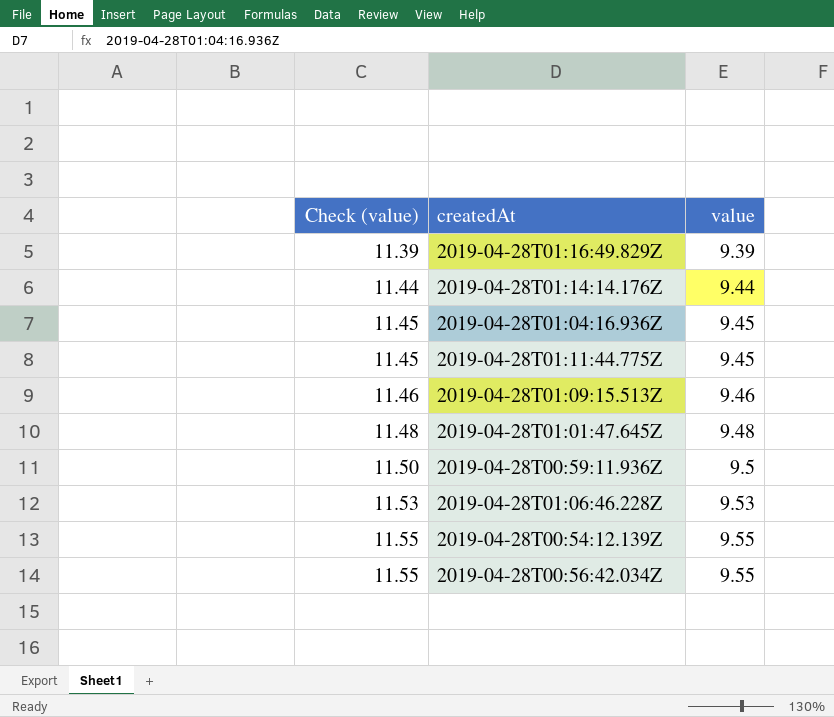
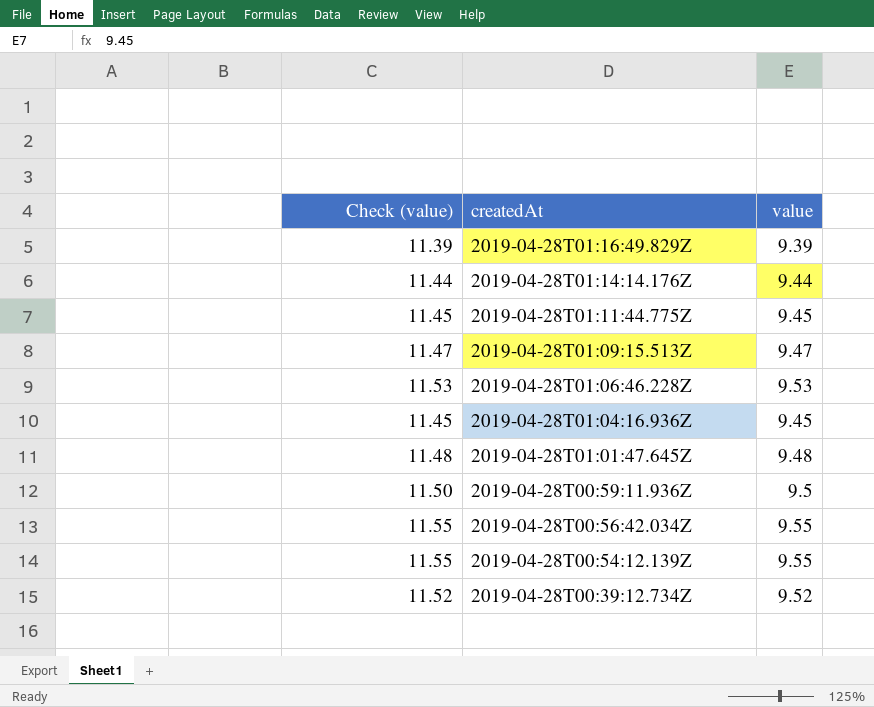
row order: Check (value) ascending -> createdAt descending
2019-04-28T01:09:15.513Z | Check (value): 11.46 -> 11.47
2019-04-28T01:09:15.513Z | value: 9.46 -> 9.47
row 2019-04-28T00:39:12.734Z: none -> 11.52 | 9.52

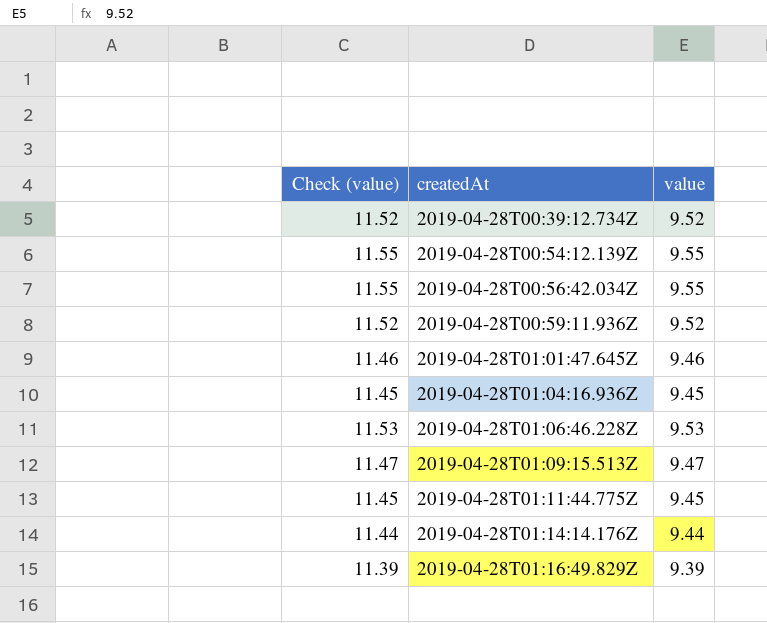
row order: createdAt descending -> createdAt ascending
2019-04-28T00:59:11.936Z | Check (value): 11.50 -> 11.52
2019-04-28T00:59:11.936Z | value: 9.5 -> 9.52
2019-04-28T01:01:47.645Z | Check (value): 11.48 -> 11.46
2019-04-28T01:01:47.645Z | value: 9.48 -> 9.46

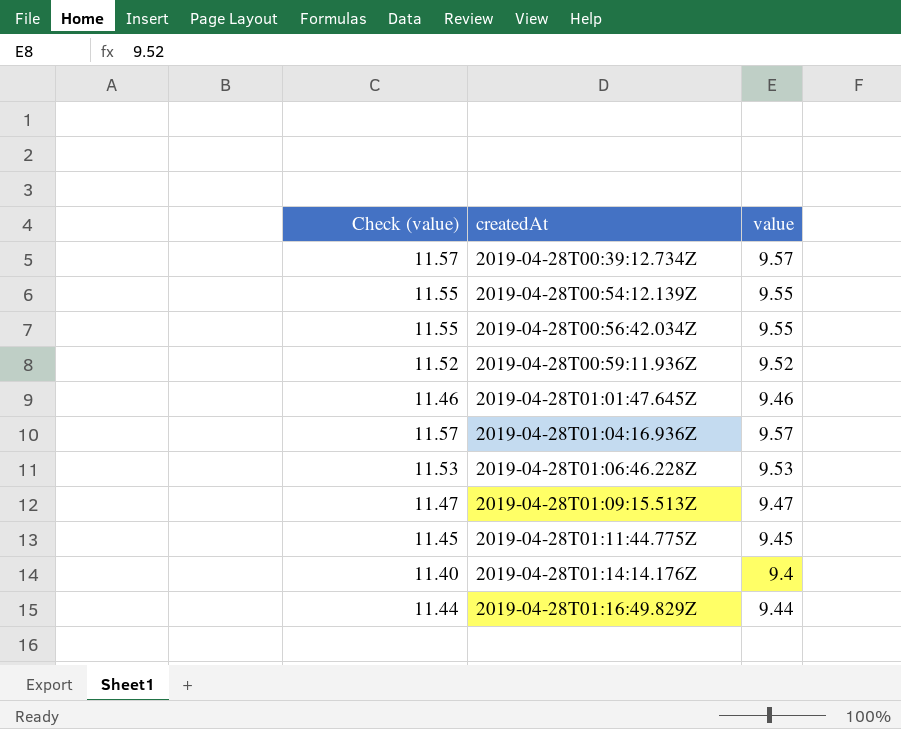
2019-04-28T00:39:12.734Z | Check (value): 11.52 -> 11.57
2019-04-28T00:39:12.734Z | value: 9.52 -> 9.57
2019-04-28T01:04:16.936Z | Check (value): 11.45 -> 11.57
2019-04-28T01:04:16.936Z | value: 9.45 -> 9.57
2019-04-28T01:14:14.176Z | Check (value): 11.44 -> 11.40
2019-04-28T01:14:14.176Z | value: 9.44 -> 9.4
2019-04-28T01:16:49.829Z | Check (value): 11.39 -> 11.44
2019-04-28T01:16:49.829Z | value: 9.39 -> 9.44

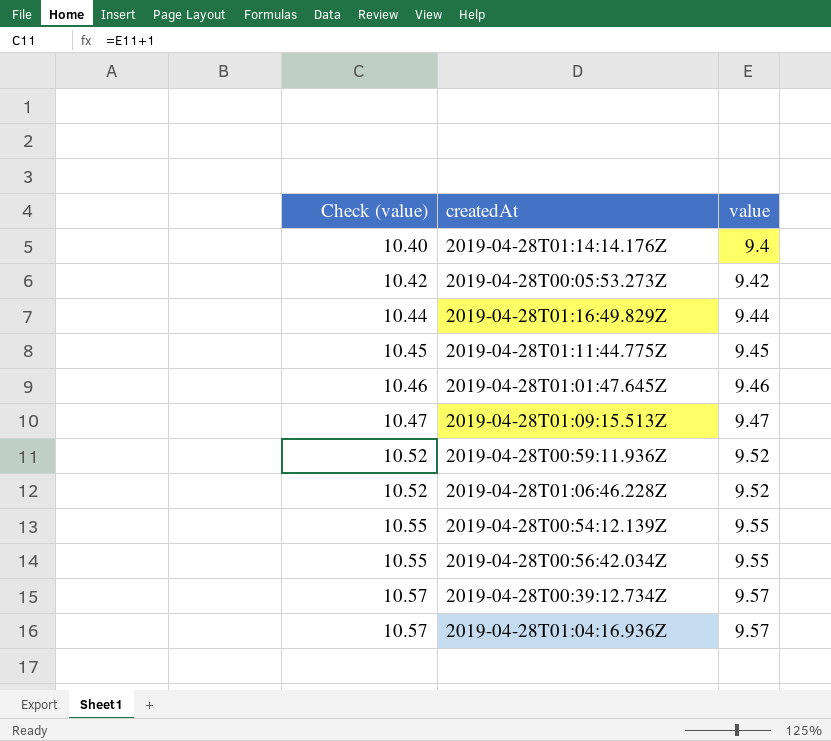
row order: createdAt ascending -> Check (value) ascending
column Check (value) | formula: [value] + 2 -> [value] + 1
row 2019-04-28T00:05:53.273Z: none -> 10.42 | 9.42
2019-04-28T01:06:46.228Z | value: 9.53 -> 9.52

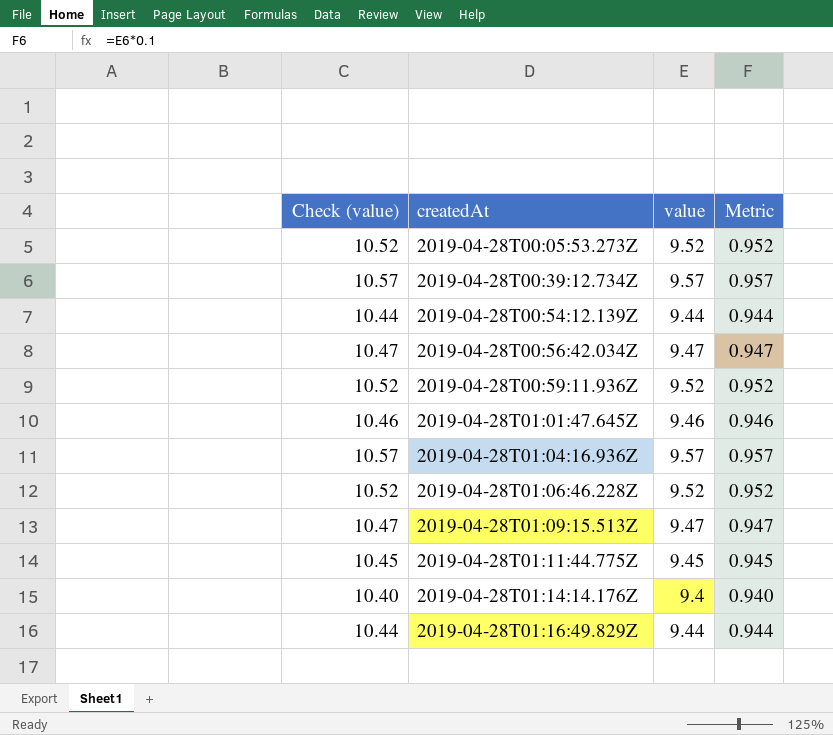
row order: Check (value) ascending -> createdAt ascending
column Metric | formula: none -> [value] * 0.1
2019-04-28T00:05:53.273Z | Check (value): 10.42 -> 10.52
2019-04-28T00:05:53.273Z | value: 9.42 -> 9.52
2019-04-28T00:54:12.139Z | Check (value): 10.55 -> 10.44
2019-04-28T00:54:12.139Z | value: 9.55 -> 9.44
2019-04-28T00:56:42.034Z | Check (value): 10.55 -> 10.47
2019-04-28T00:56:42.034Z | value: 9.55 -> 9.47

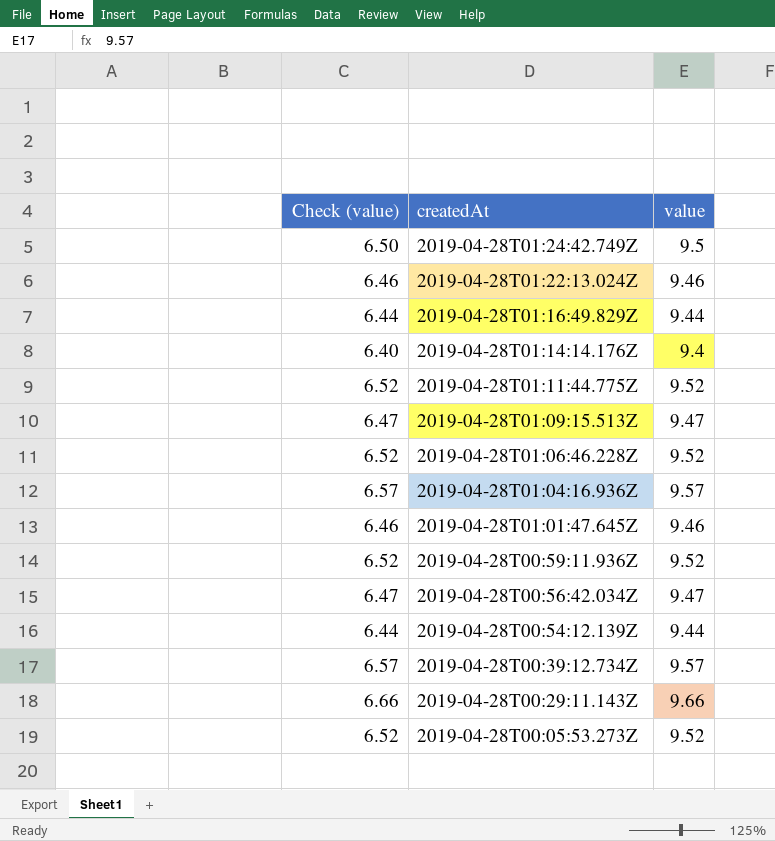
row order: createdAt ascending -> createdAt descending
column Metric | formula: [value] * 0.1 -> none
column Check (value) | formula: [value] + 1 -> [value] - 3
row 2019-04-28T01:24:42.749Z: none -> 6.50 | 9.5
row 2019-04-28T01:22:13.024Z: none -> 6.46 | 9.46
2019-04-28T01:11:44.775Z | value: 9.45 -> 9.52
row 2019-04-28T00:29:11.143Z: none -> 6.66 | 9.66

